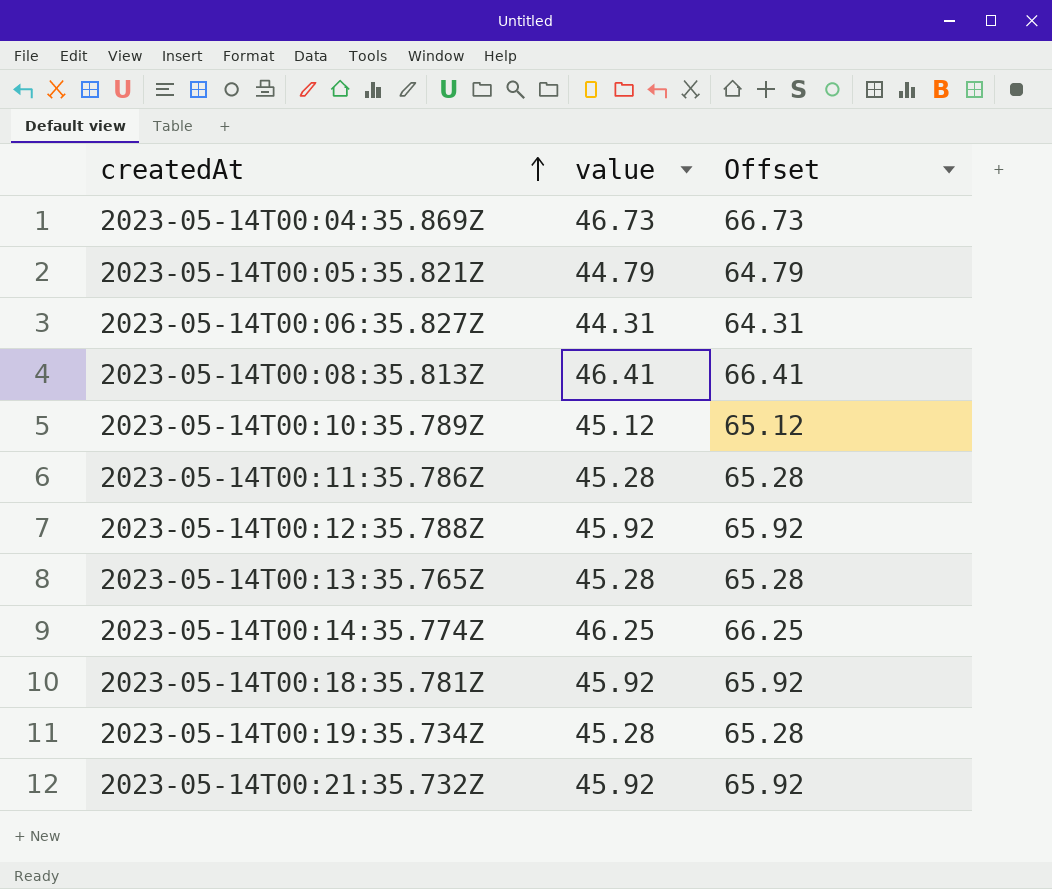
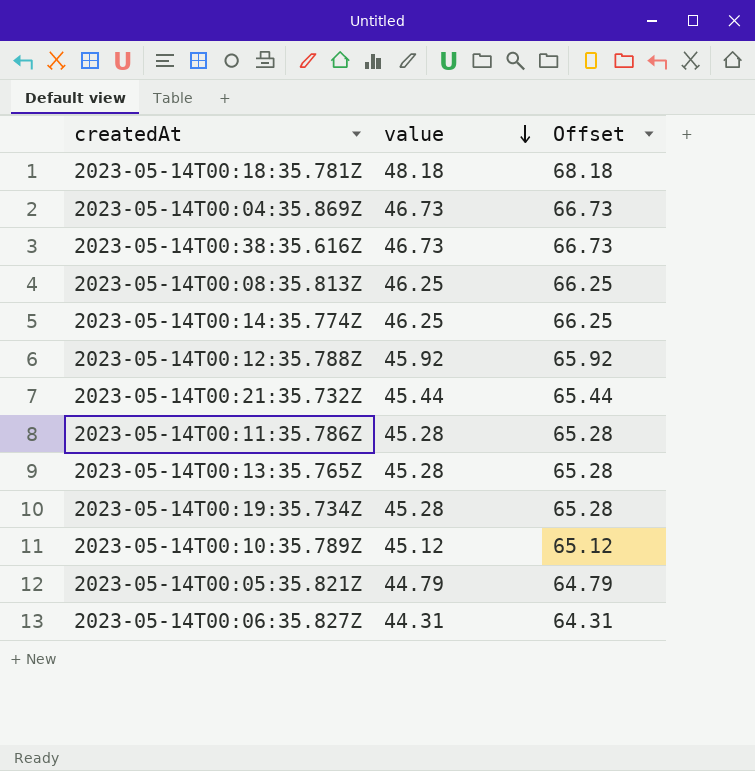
row order: createdAt ascending -> value descending
2023-05-14T00:18:35.781Z | value: 45.92 -> 48.18
2023-05-14T00:18:35.781Z | Offset: 65.92 -> 68.18
row 2023-05-14T00:38:35.616Z: none -> 46.73 | 66.73
2023-05-14T00:08:35.813Z | value: 46.41 -> 46.25
2023-05-14T00:08:35.813Z | Offset: 66.41 -> 66.25
2023-05-14T00:21:35.732Z | value: 45.92 -> 45.44
2023-05-14T00:21:35.732Z | Offset: 65.92 -> 65.44

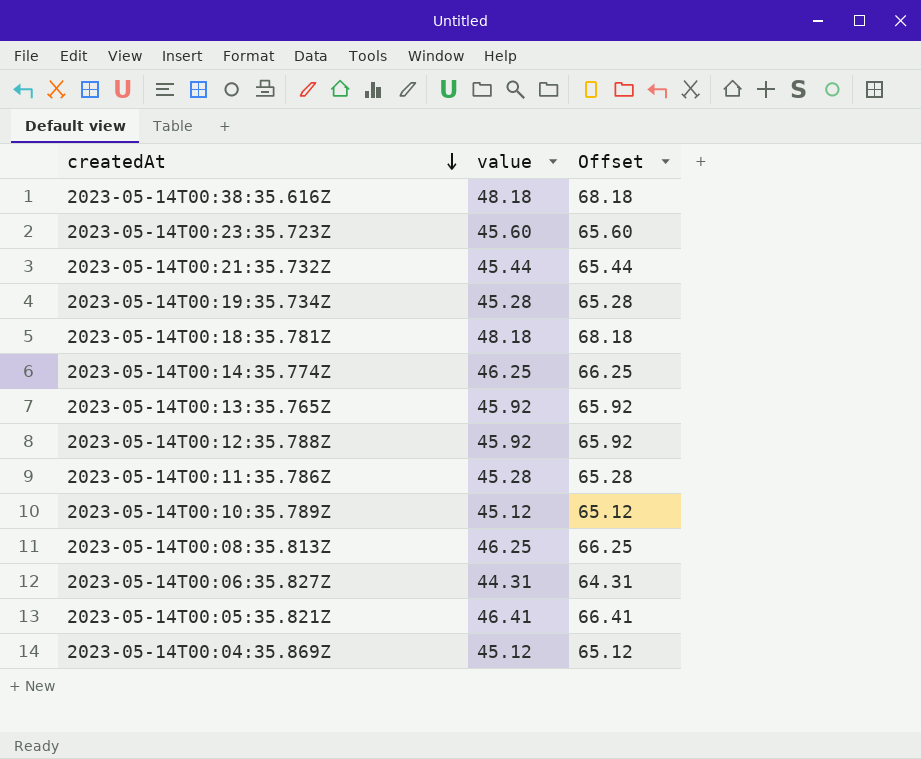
row order: value descending -> createdAt descending
2023-05-14T00:38:35.616Z | value: 46.73 -> 48.18
2023-05-14T00:38:35.616Z | Offset: 66.73 -> 68.18
row 2023-05-14T00:23:35.723Z: none -> 45.60 | 65.60
2023-05-14T00:13:35.765Z | value: 45.28 -> 45.92
2023-05-14T00:13:35.765Z | Offset: 65.28 -> 65.92
2023-05-14T00:05:35.821Z | value: 44.79 -> 46.41
2023-05-14T00:05:35.821Z | Offset: 64.79 -> 66.41
2023-05-14T00:04:35.869Z | value: 46.73 -> 45.12
2023-05-14T00:04:35.869Z | Offset: 66.73 -> 65.12

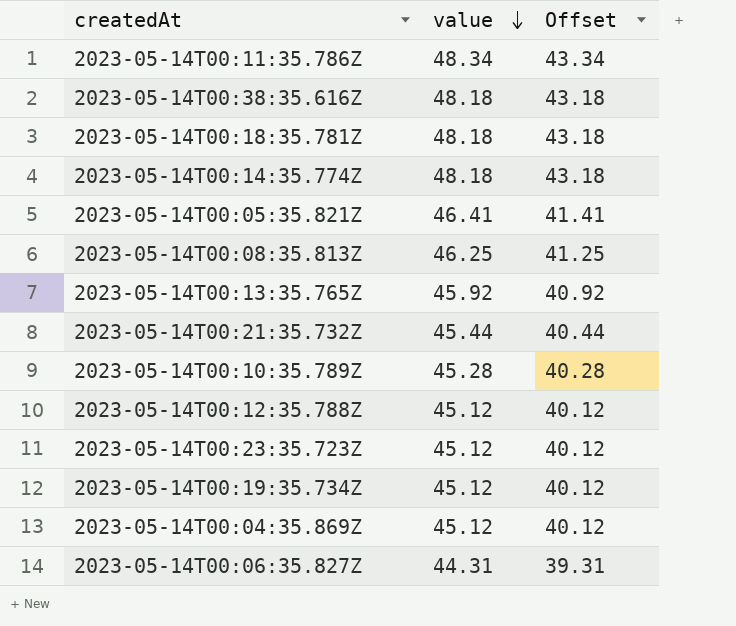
row order: createdAt descending -> value descending
column Offset | formula: [value] + 20 -> [value] - 5
2023-05-14T00:11:35.786Z | value: 45.28 -> 48.34
2023-05-14T00:14:35.774Z | value: 46.25 -> 48.18
2023-05-14T00:10:35.789Z | value: 45.12 -> 45.28
2023-05-14T00:12:35.788Z | value: 45.92 -> 45.12
2023-05-14T00:23:35.723Z | value: 45.60 -> 45.12
2023-05-14T00:19:35.734Z | value: 45.28 -> 45.12

